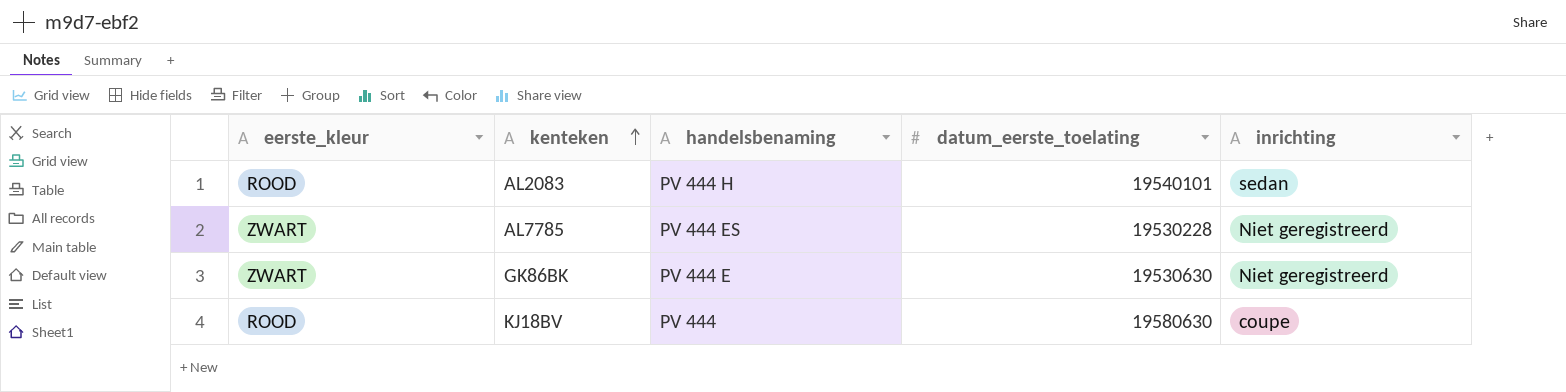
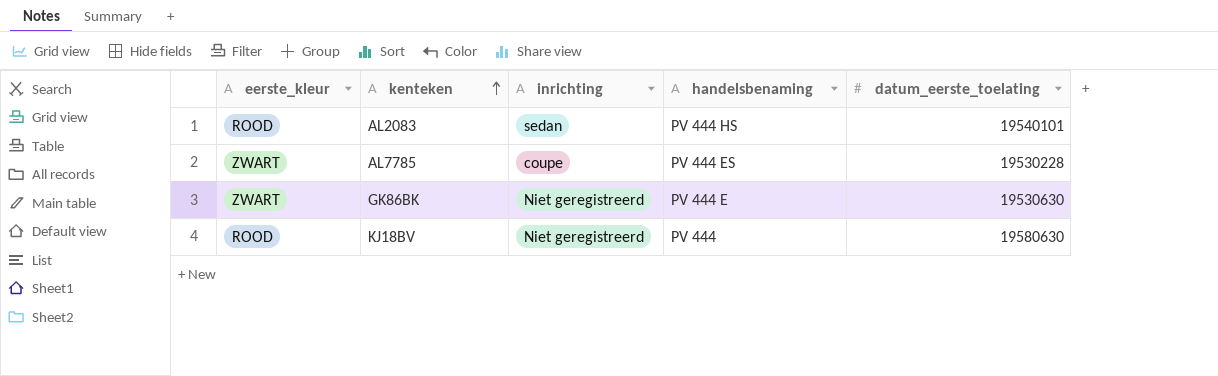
column inrichting | position: 5 -> 3
AL2083 | handelsbenaming: PV 444 H -> PV 444 HS
AL7785 | inrichting: Niet geregistreerd -> coupe
KJ18BV | inrichting: coupe -> Niet geregistreerd

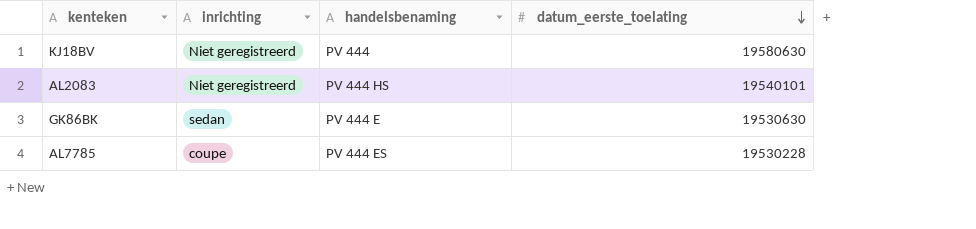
row order: kenteken ascending -> datum_eerste_toelating descending
column eerste_kleur | position: 1 -> none
AL2083 | inrichting: sedan -> Niet geregistreerd
GK86BK | inrichting: Niet geregistreerd -> sedan

